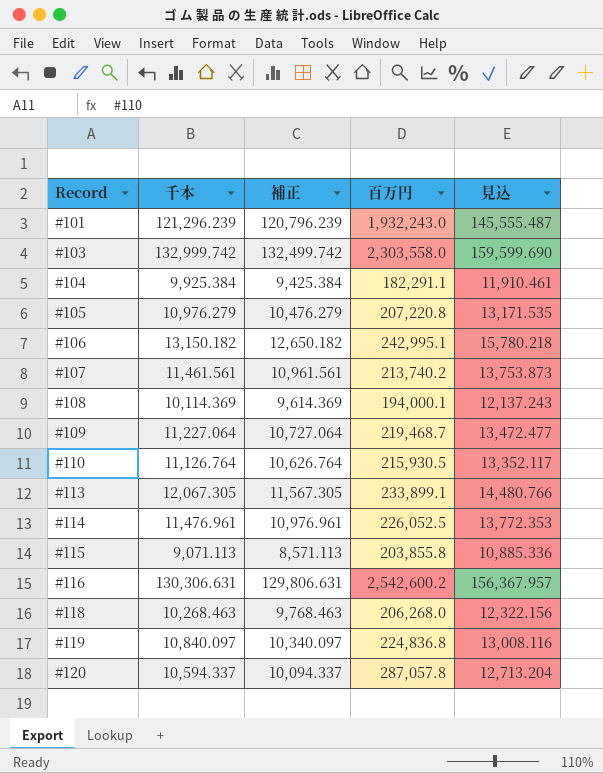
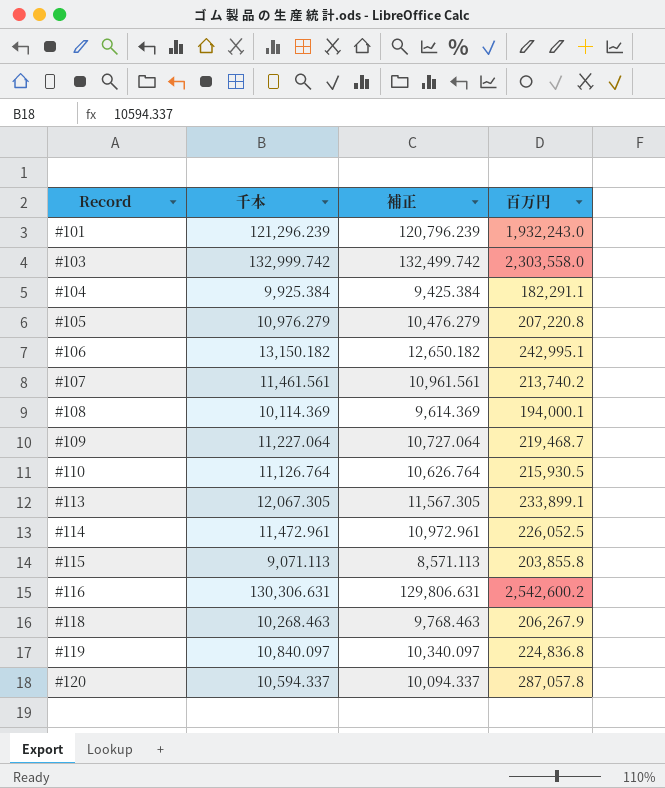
column 見込 | formula: [千本] * 1.2 -> none
#114 | 千本: 11,476.961 -> 11,472.961
#114 | 補正: 10,976.961 -> 10,972.961
#118 | 百万円: 206,268.0 -> 206,267.9

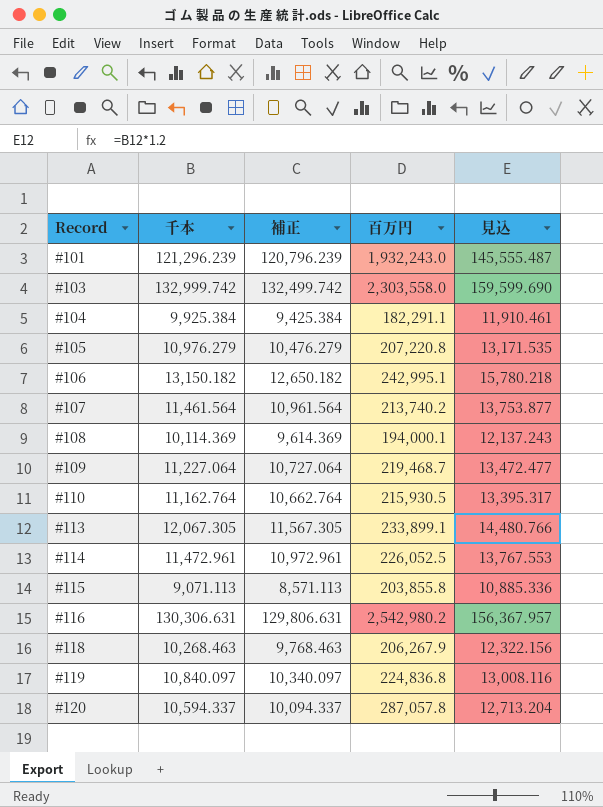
column 見込 | formula: none -> [千本] * 1.2
#107 | 千本: 11,461.561 -> 11,461.564
#107 | 補正: 10,961.561 -> 10,961.564
#110 | 千本: 11,126.764 -> 11,162.764
#110 | 補正: 10,626.764 -> 10,662.764
#116 | 百万円: 2,542,600.2 -> 2,542,980.2

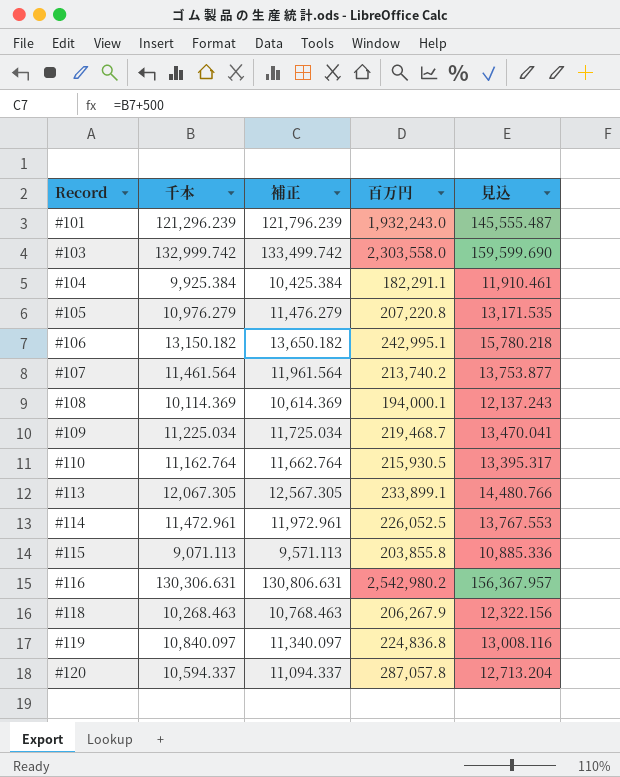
column 補正 | formula: [千本] - 500 -> [千本] + 500
#109 | 千本: 11,227.064 -> 11,225.034
#109 | 見込: 13,472.477 -> 13,470.041

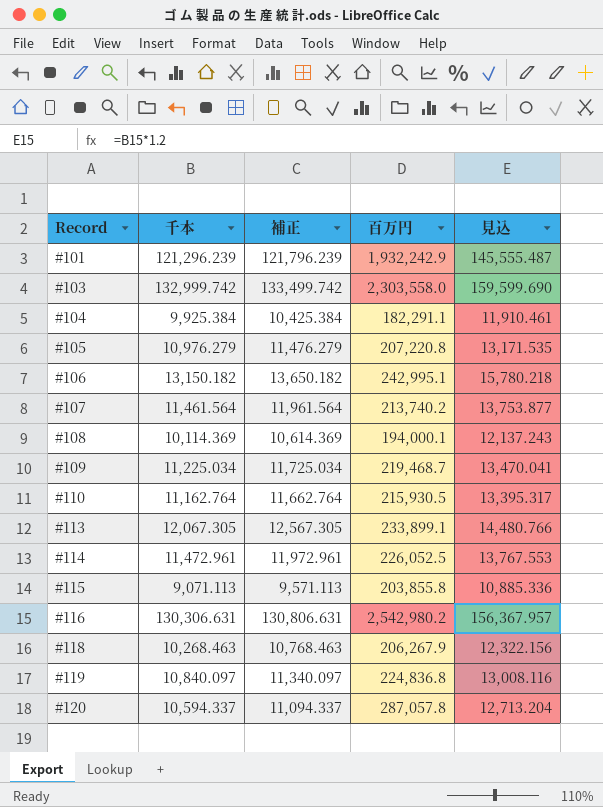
#101 | 百万円: 1,932,243.0 -> 1,932,242.9

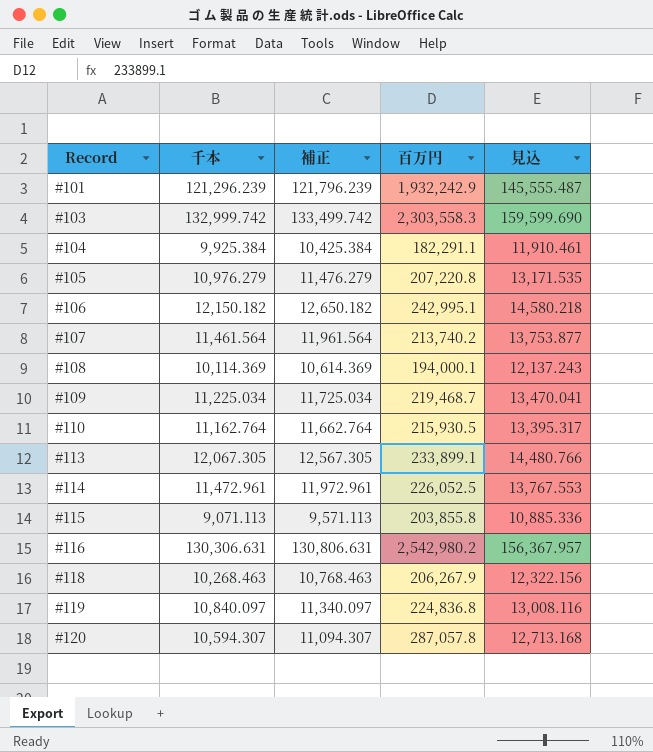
#103 | 百万円: 2,303,558.0 -> 2,303,558.3
#106 | 千本: 13,150.182 -> 12,150.182
#106 | 補正: 13,650.182 -> 12,650.182
#106 | 見込: 15,780.218 -> 14,580.218
#120 | 千本: 10,594.337 -> 10,594.307
#120 | 補正: 11,094.337 -> 11,094.307
#120 | 見込: 12,713.204 -> 12,713.168

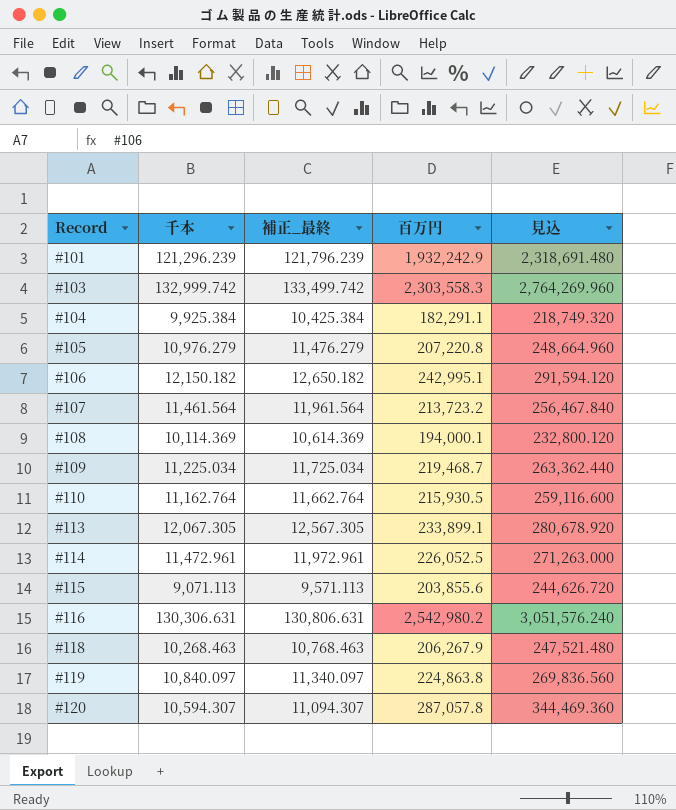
column name: 補正 -> 補正_最終
column 見込 | formula: [千本] * 1.2 -> [百万円] * 1.2
#107 | 百万円: 213,740.2 -> 213,723.2
#115 | 百万円: 203,855.8 -> 203,855.6
#119 | 百万円: 224,836.8 -> 224,863.8

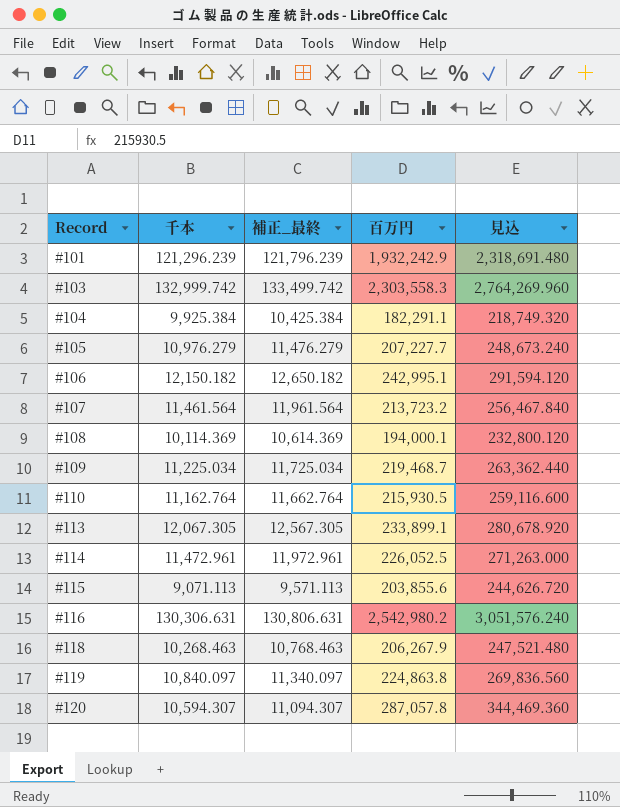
#105 | 百万円: 207,220.8 -> 207,227.7
#105 | 見込: 248,664.960 -> 248,673.240

